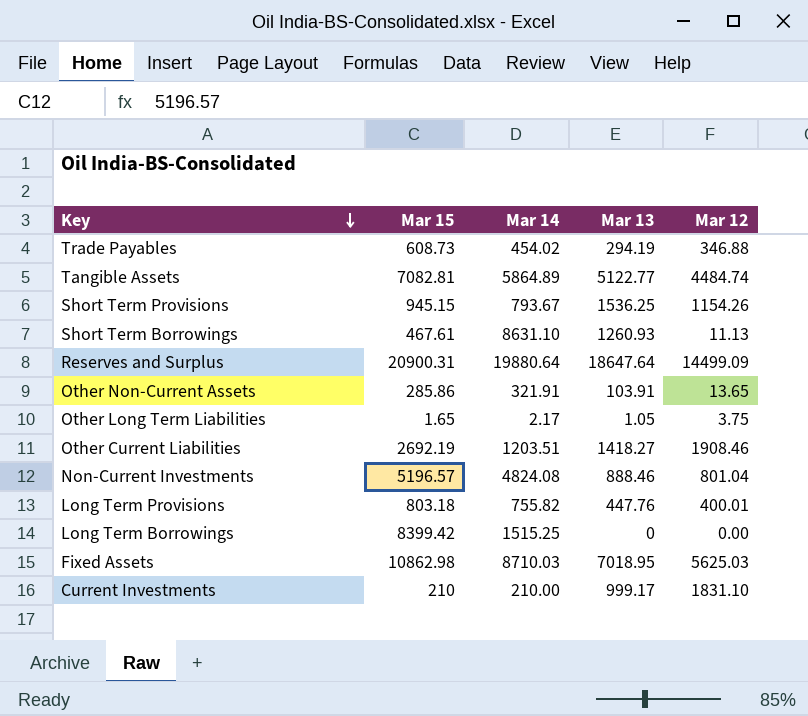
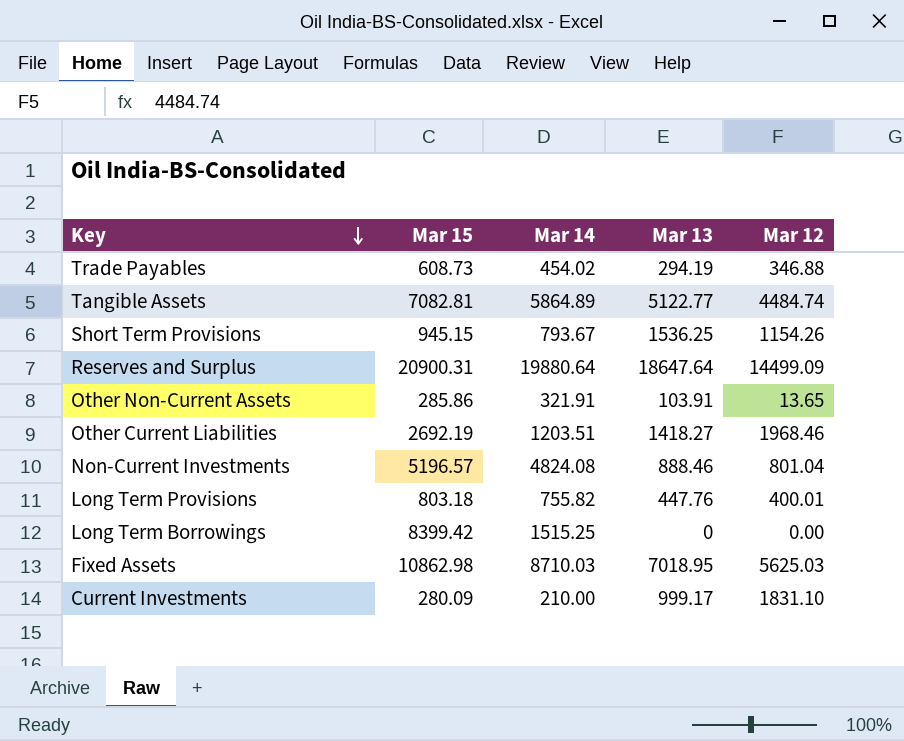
row Short Term Borrowings: 467.61 | 8631.10 | 1260.93 | 11.13 -> none
row Other Long Term Liabilities: 1.65 | 2.17 | 1.05 | 3.75 -> none
Other Current Liabilities | Mar 12: 1908.46 -> 1968.46
Current Investments | Mar 15: 210 -> 280.09

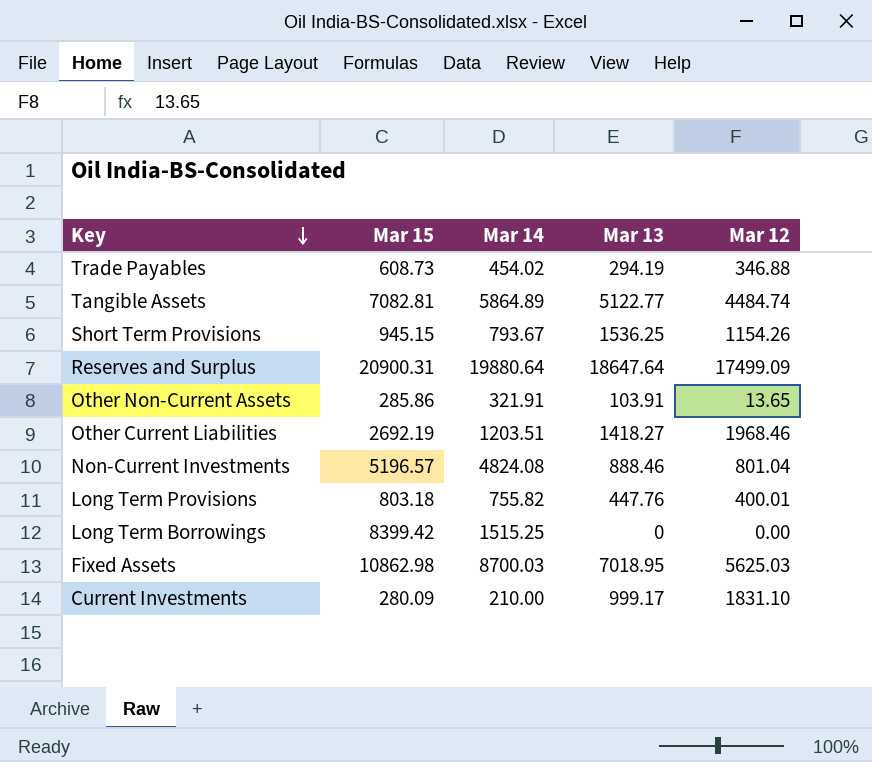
Reserves and Surplus | Mar 12: 14499.09 -> 17499.09
Fixed Assets | Mar 14: 8710.03 -> 8700.03

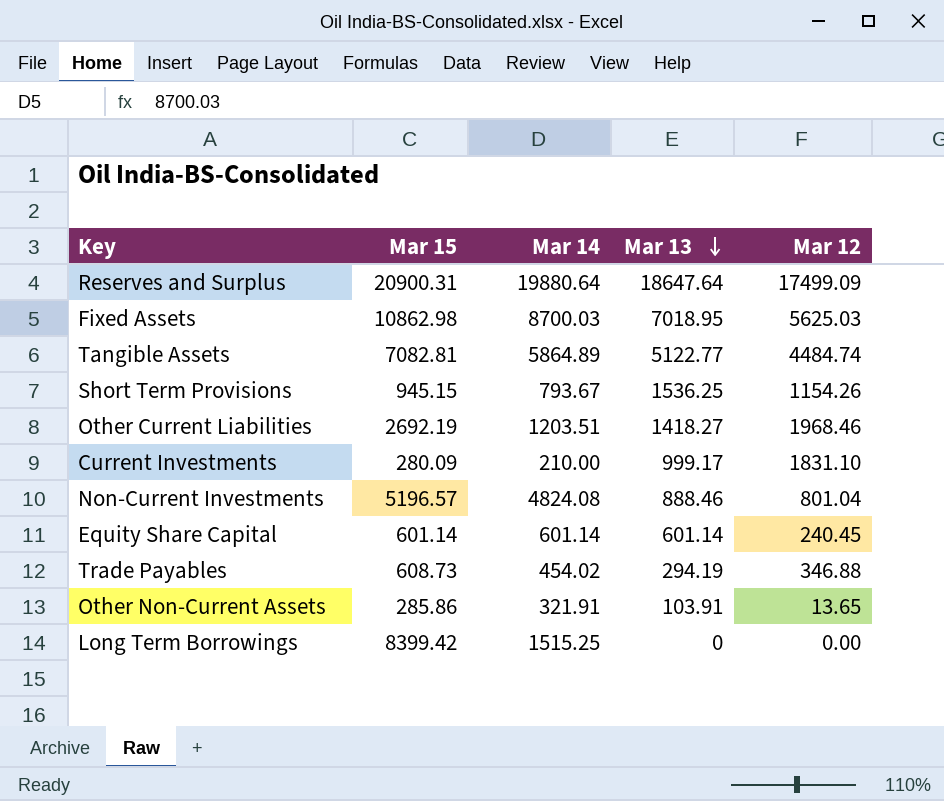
row order: Key descending -> Mar 13 descending
row Long Term Provisions: 803.18 | 755.82 | 447.76 | 400.01 -> none
row Equity Share Capital: none -> 601.14 | 601.14 | 601.14 | 240.45

